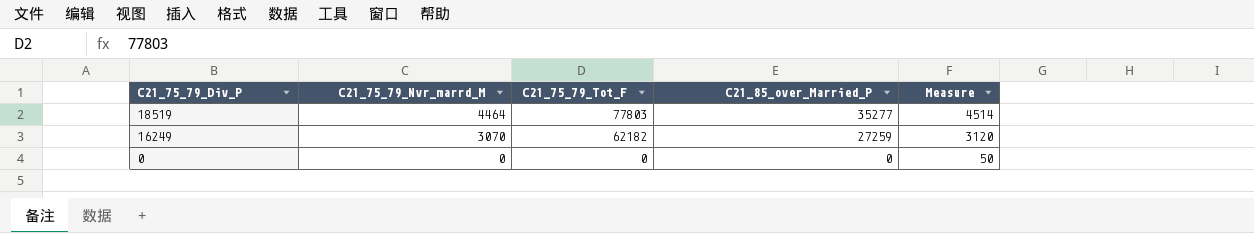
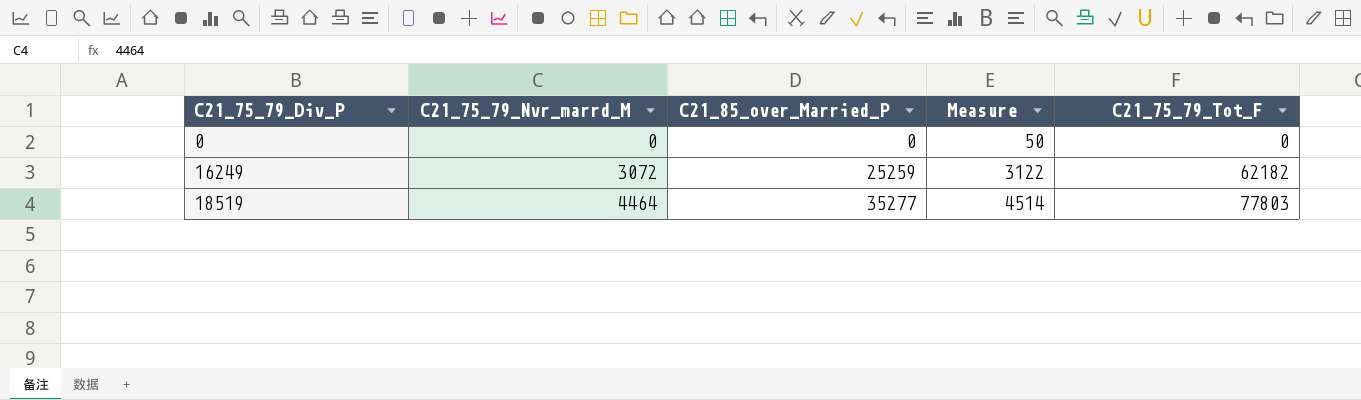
row order: C21_75_79_Div_P descending -> C21_75_79_Div_P ascending
column C21_75_79_Tot_F | position: 3 -> 5
16249 | C21_75_79_Nvr_marrd_M: 3070 -> 3072
16249 | C21_85_over_Married_P: 27259 -> 25259
16249 | Measure: 3120 -> 3122

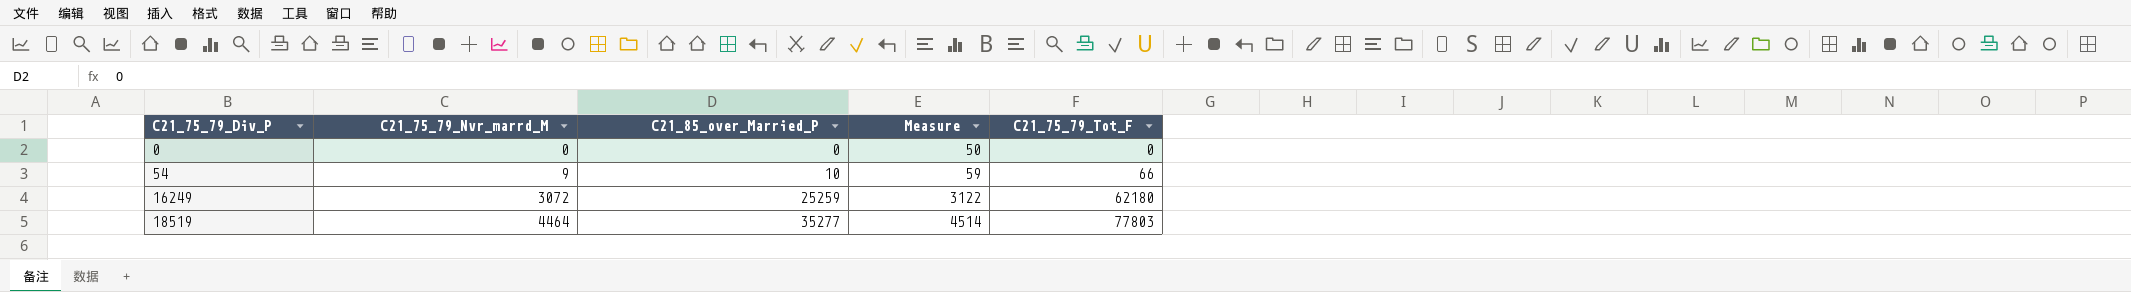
row 54: none -> 9 | 10 | 59 | 66
16249 | C21_75_79_Tot_F: 62182 -> 62180

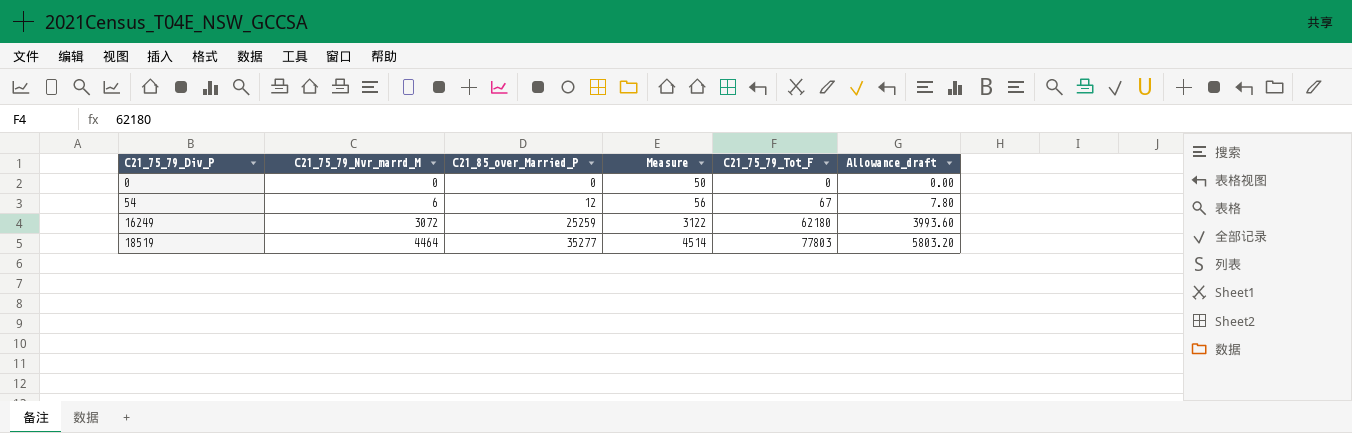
column Allowance_draft | formula: none -> [C21_75_79_Nvr_marrd_M] * 1.3
54 | C21_75_79_Nvr_marrd_M: 9 -> 6
54 | C21_85_over_Married_P: 10 -> 12
54 | Measure: 59 -> 56
54 | C21_75_79_Tot_F: 66 -> 67

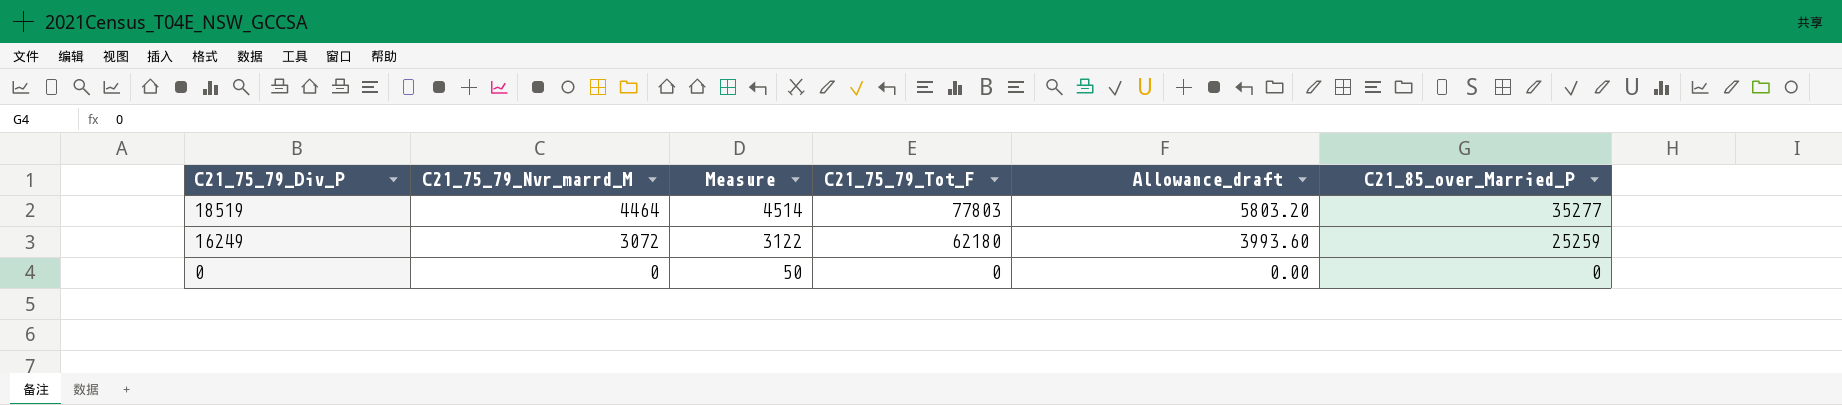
row order: C21_75_79_Div_P ascending -> C21_75_79_Div_P descending
column C21_85_over_Married_P | position: 3 -> 6
row 54: 6 | 12 | 56 | 67 | 7.80 -> none

